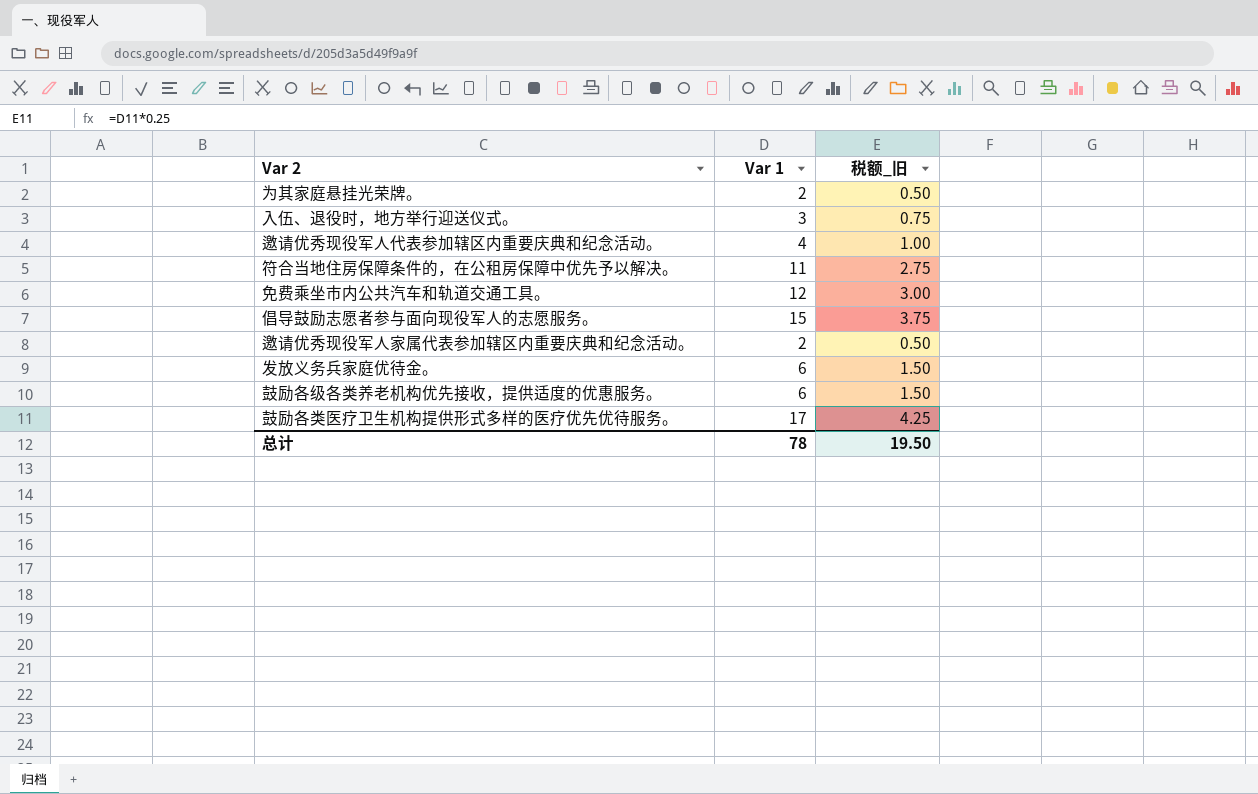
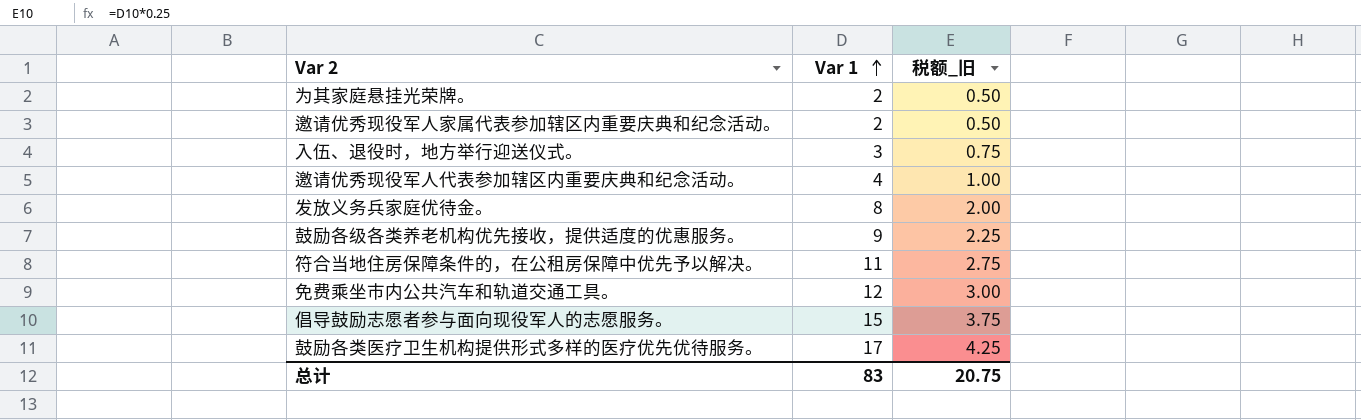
row order: none -> Var 1 ascending
发放义务兵家庭优待金。 | Var 1: 6 -> 8
发放义务兵家庭优待金。 | 税额_旧: 1.50 -> 2.00
鼓励各级各类养老机构优先接收，提供适度的优惠服务。 | Var 1: 6 -> 9
鼓励各级各类养老机构优先接收，提供适度的优惠服务。 | 税额_旧: 1.50 -> 2.25
总计 | Var 1: 78 -> 83
总计 | 税额_旧: 19.50 -> 20.75

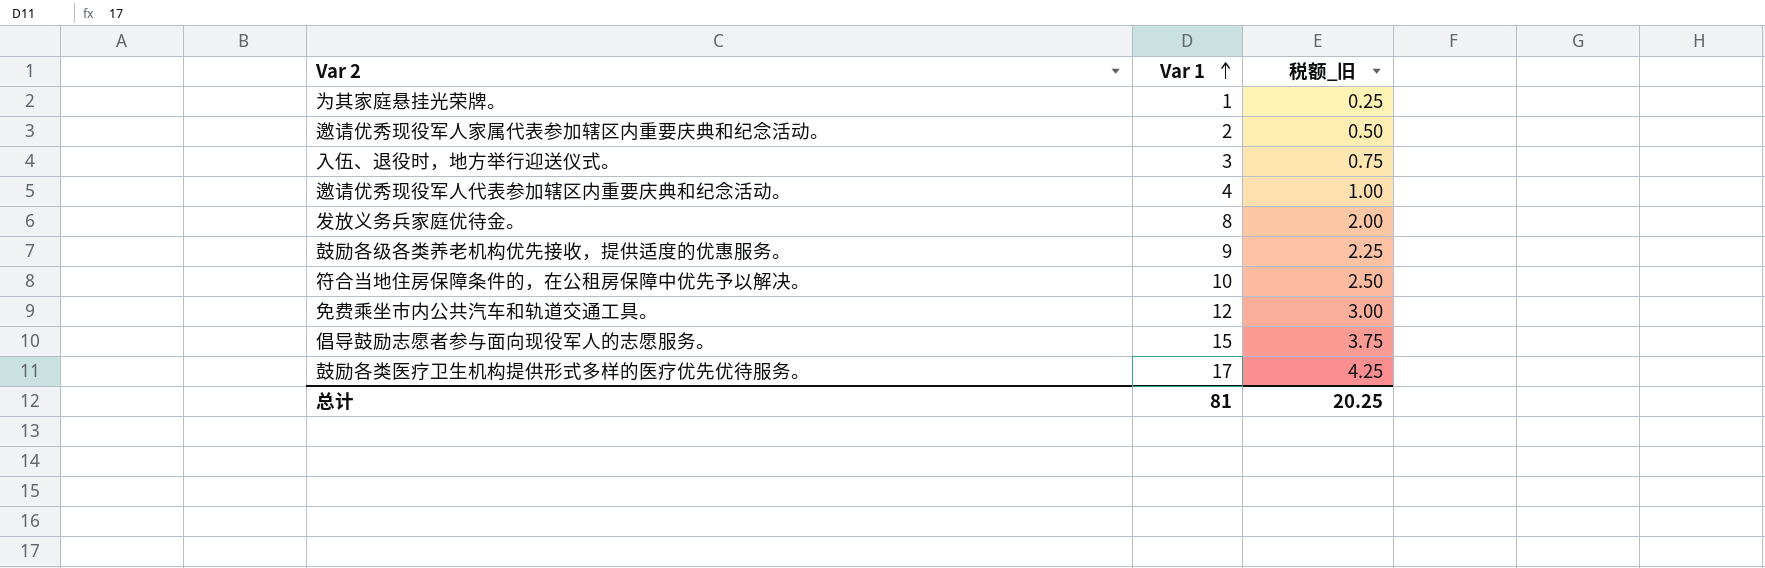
为其家庭悬挂光荣牌。 | Var 1: 2 -> 1
为其家庭悬挂光荣牌。 | 税额_旧: 0.50 -> 0.25
符合当地住房保障条件的，在公租房保障中优先予以解决。 | Var 1: 11 -> 10
符合当地住房保障条件的，在公租房保障中优先予以解决。 | 税额_旧: 2.75 -> 2.50
总计 | Var 1: 83 -> 81
总计 | 税额_旧: 20.75 -> 20.25

